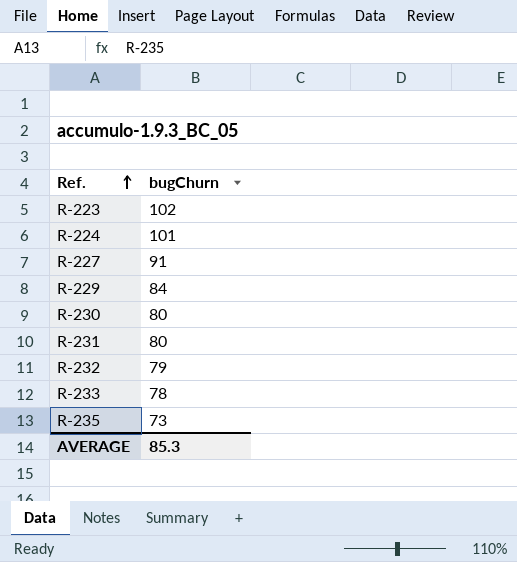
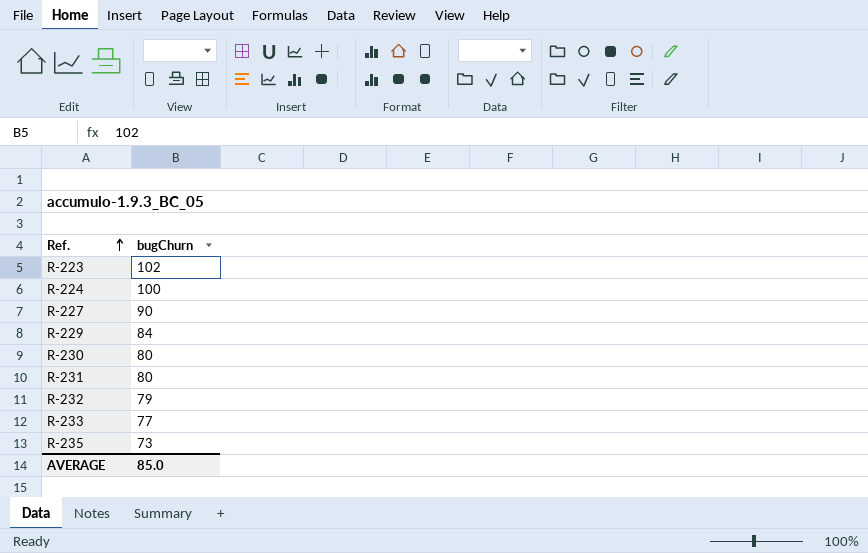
R-224 | bugChurn: 101 -> 100
R-227 | bugChurn: 91 -> 90
R-233 | bugChurn: 78 -> 77
AVERAGE | bugChurn: 85.3 -> 85.0

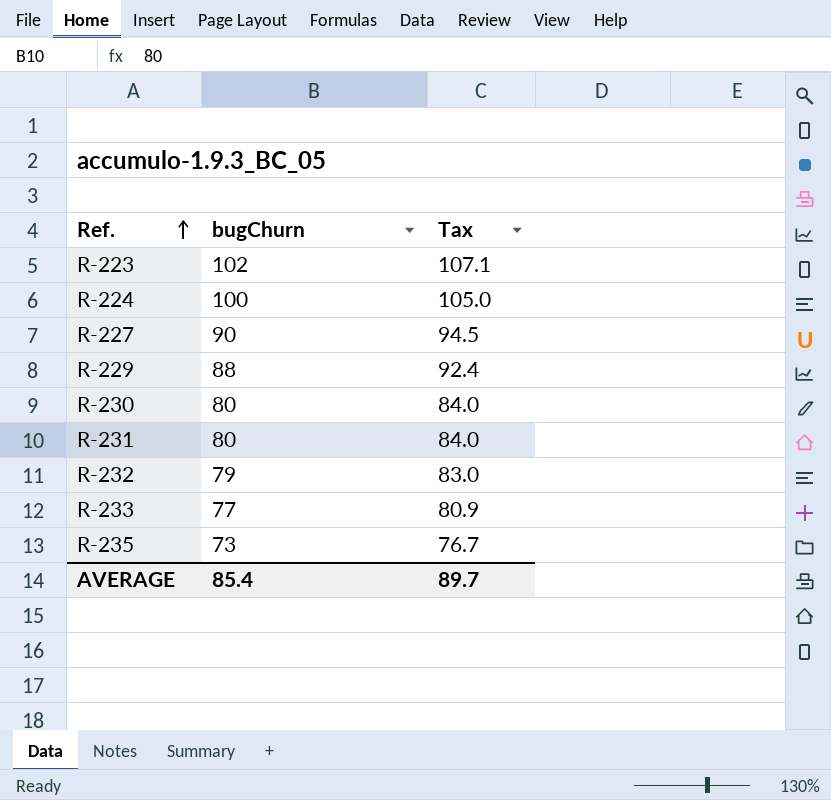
column Tax | formula: none -> [bugChurn] * 1.05
R-229 | bugChurn: 84 -> 88
AVERAGE | bugChurn: 85.0 -> 85.4

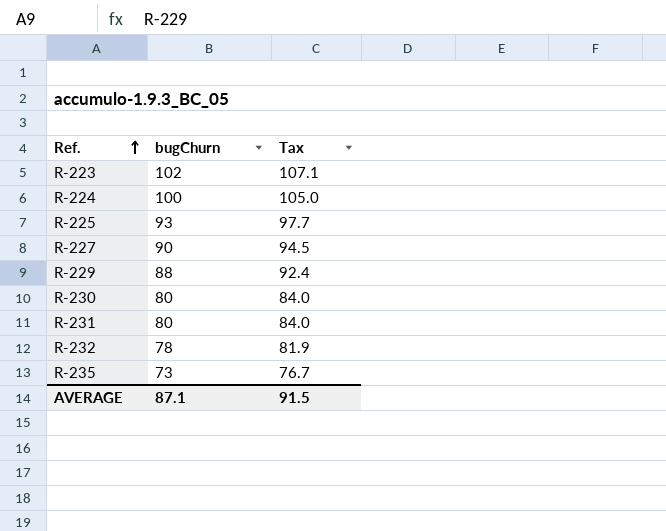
row R-233: 77 | 80.9 -> none
row R-225: none -> 93 | 97.7
R-232 | bugChurn: 79 -> 78
R-232 | Tax: 83.0 -> 81.9
AVERAGE | bugChurn: 85.4 -> 87.1
AVERAGE | Tax: 89.7 -> 91.5

